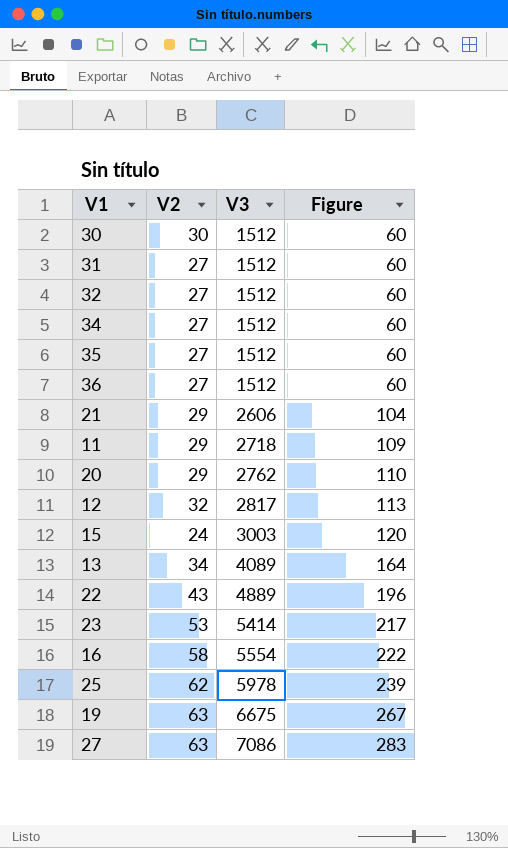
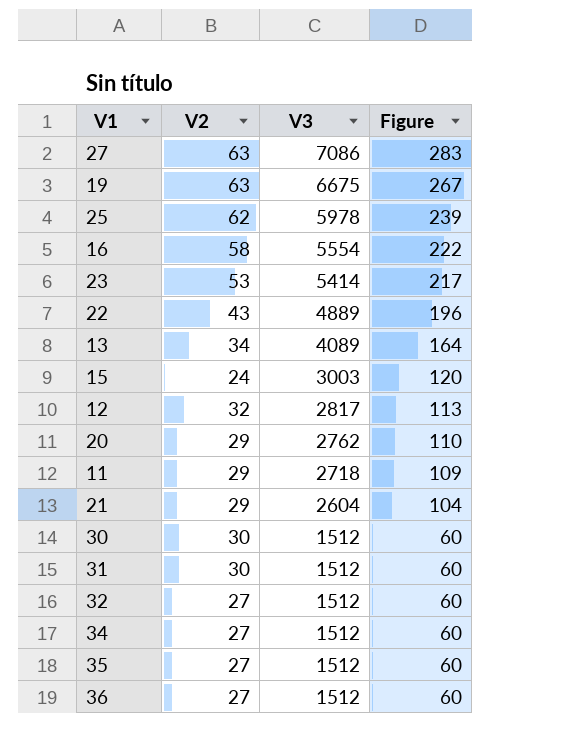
row order: V3 ascending -> V3 descending
21 | V3: 2606 -> 2604
31 | V2: 27 -> 30

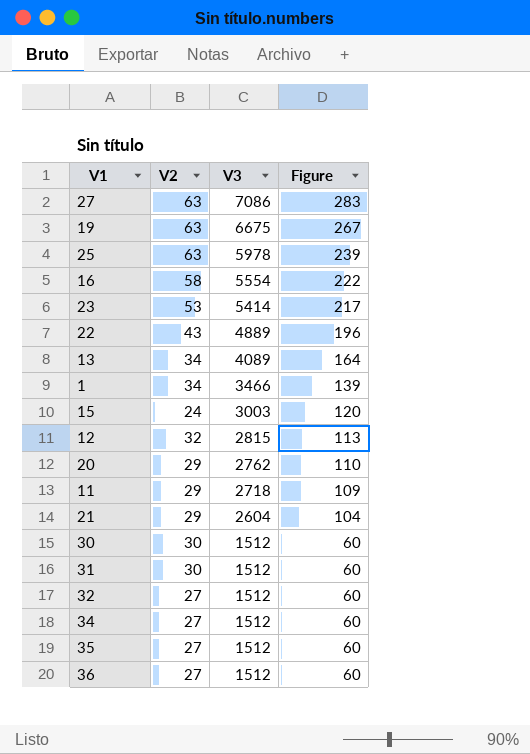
25 | V2: 62 -> 63
row 1: none -> 34 | 3466 | 139
12 | V3: 2817 -> 2815

